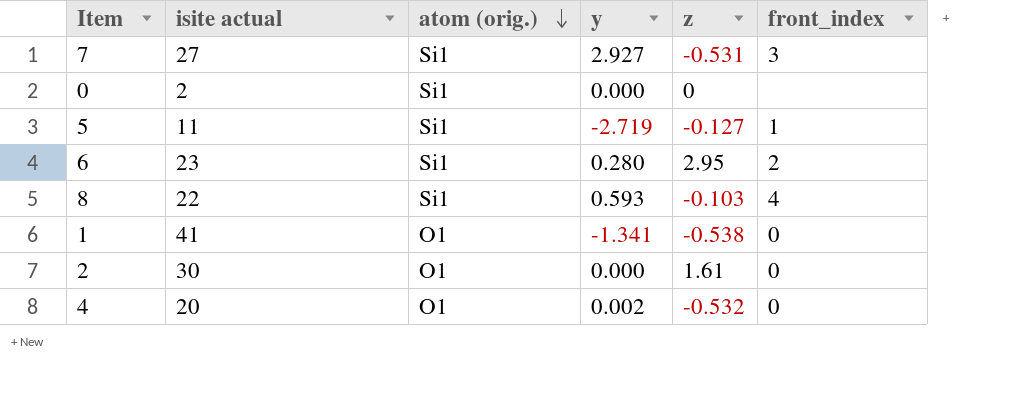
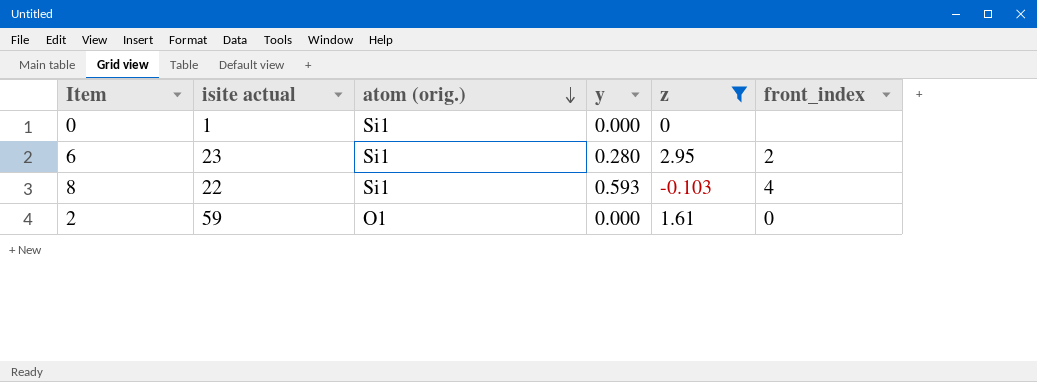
filter: none -> z >= -0.103
0 | isite actual: 2 -> 1
2 | isite actual: 30 -> 59

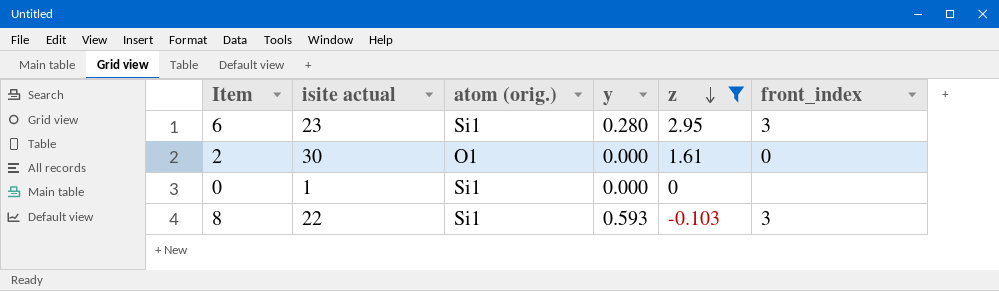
row order: atom (orig.) descending -> z descending
6 | front_index: 2 -> 3
2 | isite actual: 59 -> 30
8 | front_index: 4 -> 3

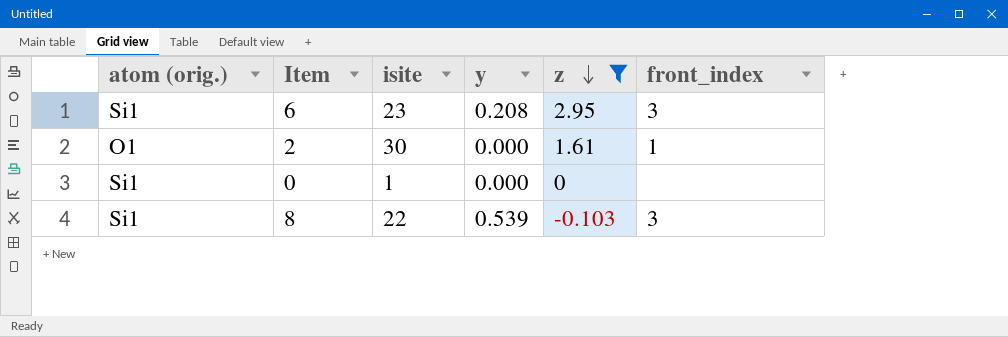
column atom (orig.) | position: 3 -> 1
column name: isite actual -> isite
6 | y: 0.280 -> 0.208
2 | front_index: 0 -> 1
8 | y: 0.593 -> 0.539

